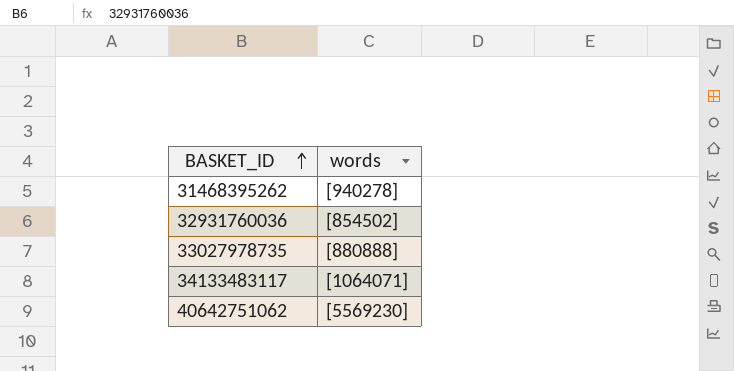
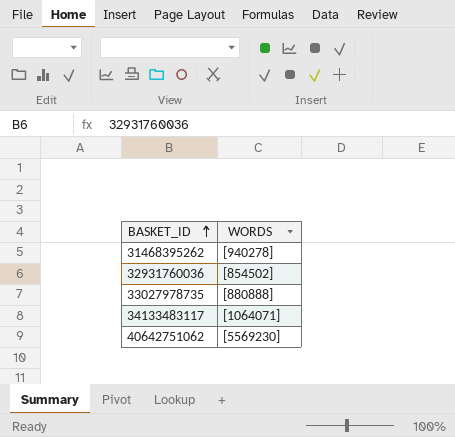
column name: words -> WORDS

